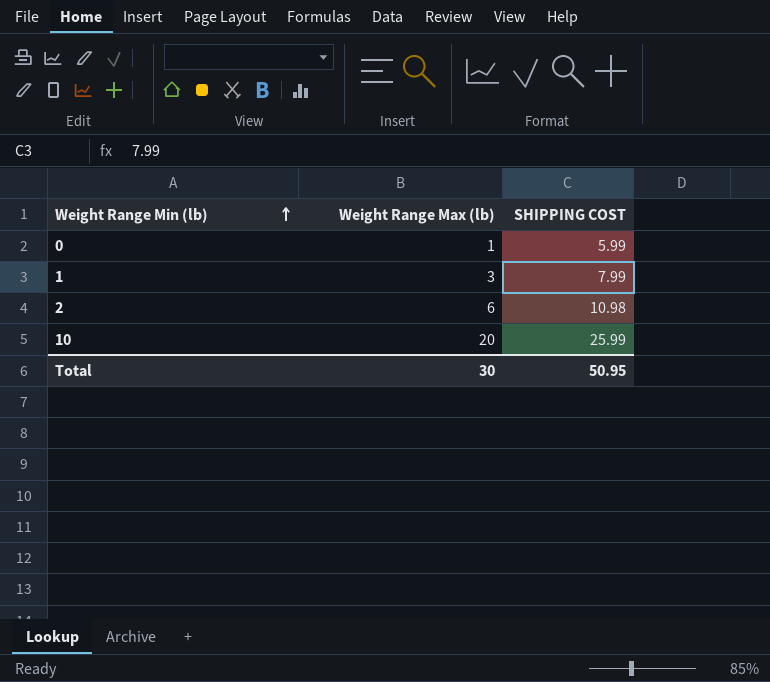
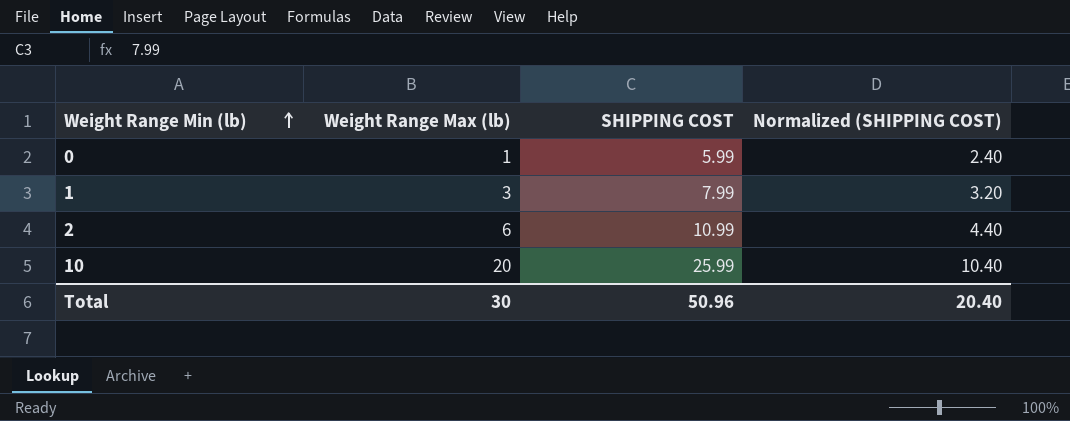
column Normalized (SHIPPING COST) | formula: none -> [SHIPPING COST] * 0.4
2 | SHIPPING COST: 10.98 -> 10.99
Total | SHIPPING COST: 50.95 -> 50.96

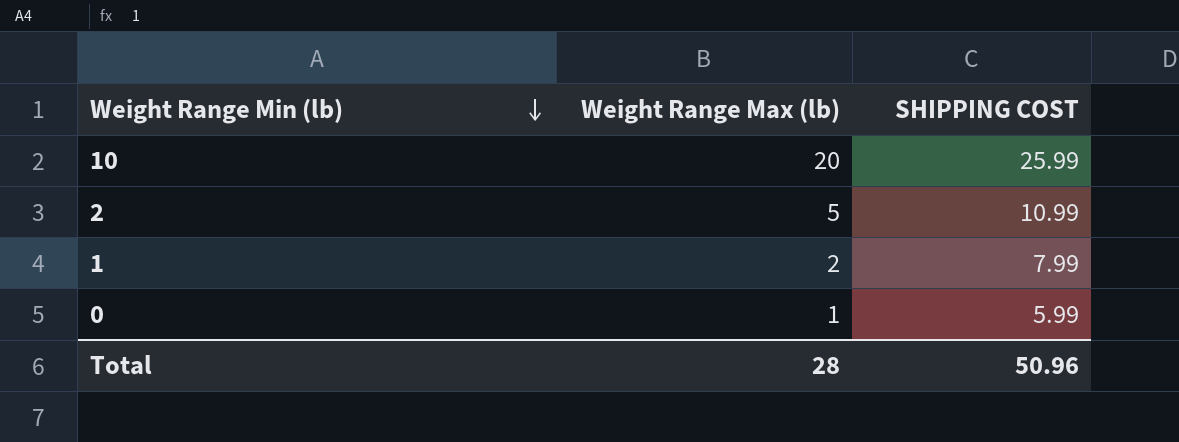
row order: Weight Range Min (lb) ascending -> Weight Range Min (lb) descending
column Normalized (SHIPPING COST) | formula: [SHIPPING COST] * 0.4 -> none
2 | Weight Range Max (lb): 6 -> 5
1 | Weight Range Max (lb): 3 -> 2
Total | Weight Range Max (lb): 30 -> 28

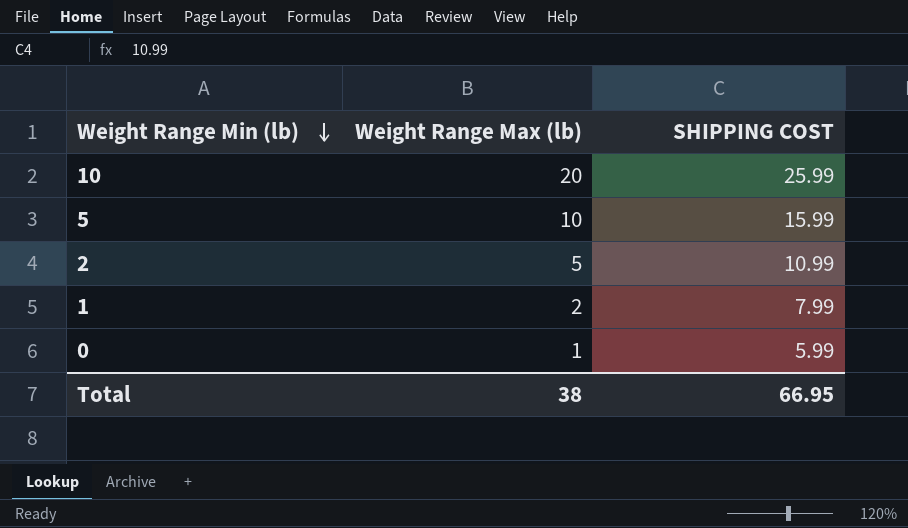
row 5: none -> 10 | 15.99
Total | Weight Range Max (lb): 28 -> 38
Total | SHIPPING COST: 50.96 -> 66.95

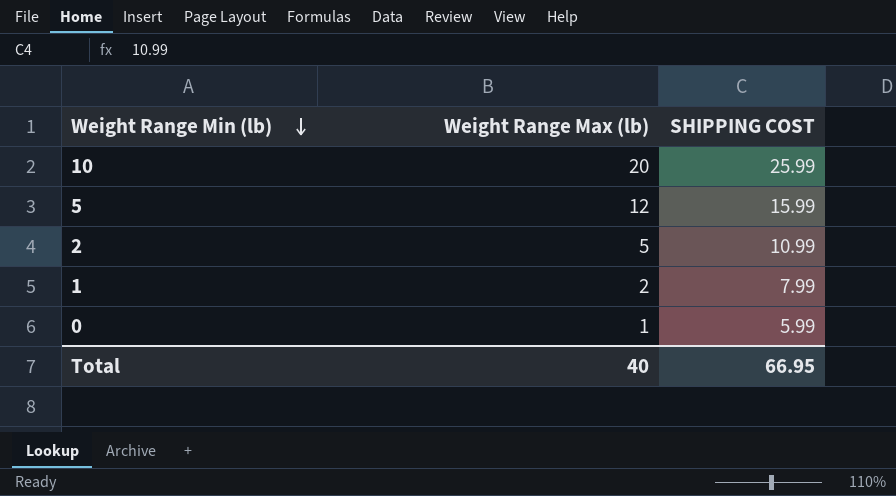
5 | Weight Range Max (lb): 10 -> 12
Total | Weight Range Max (lb): 38 -> 40

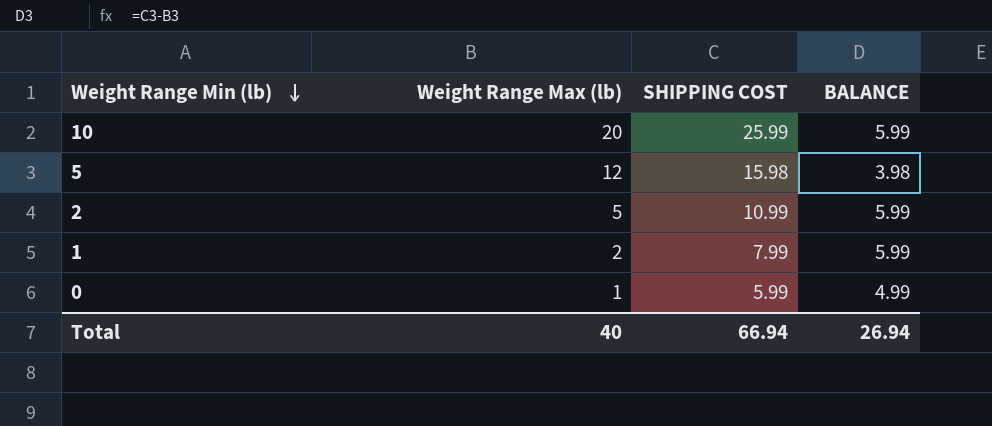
column BALANCE | formula: none -> [SHIPPING COST] - [Weight Range Max (lb)]
5 | SHIPPING COST: 15.99 -> 15.98
Total | SHIPPING COST: 66.95 -> 66.94

